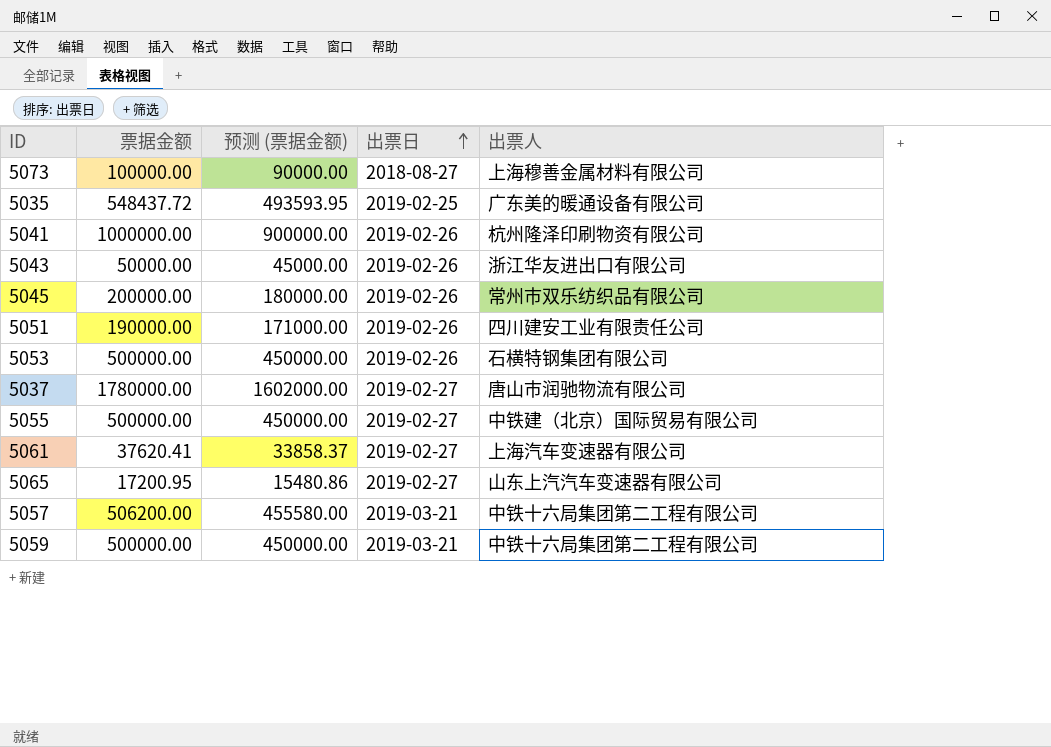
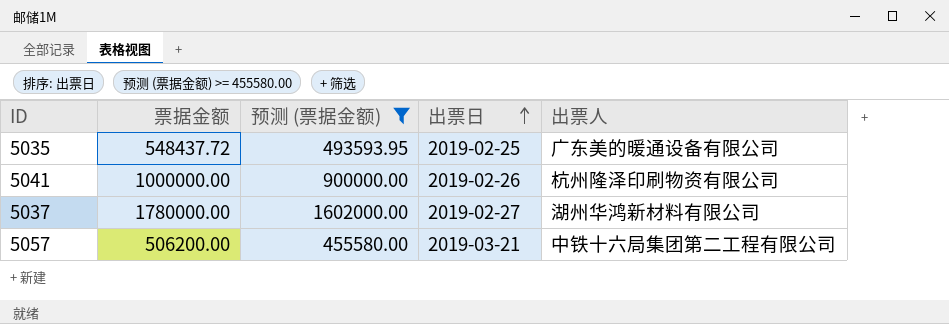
filter: none -> 预测 (票据金额) >= 455580.00
5037 | 出票人: 唐山市润驰物流有限公司 -> 湖州华鸿新材料有限公司

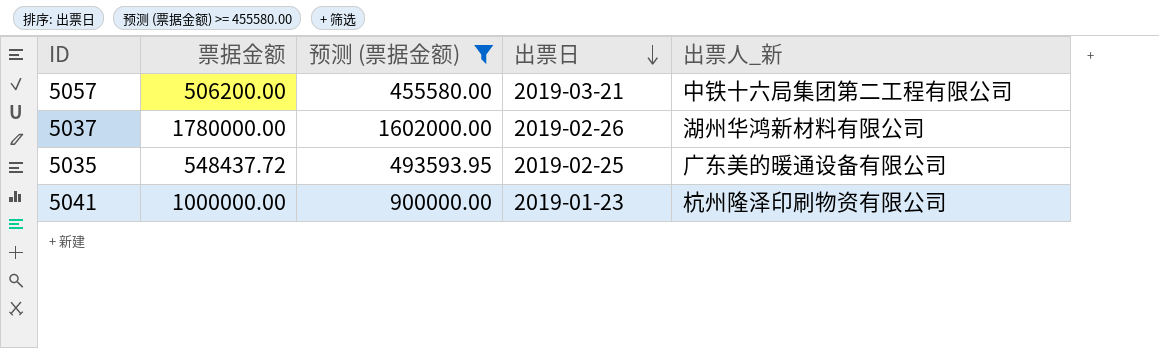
row order: 出票日 ascending -> 出票日 descending
column name: 出票人 -> 出票人_新
5037 | 出票日: 2019-02-27 -> 2019-02-26
5041 | 出票日: 2019-02-26 -> 2019-01-23

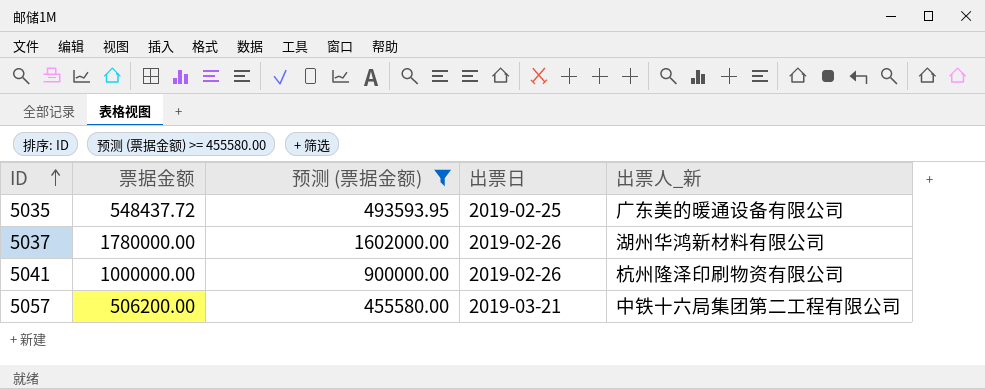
row order: 出票日 descending -> ID ascending
5041 | 出票日: 2019-01-23 -> 2019-02-26

